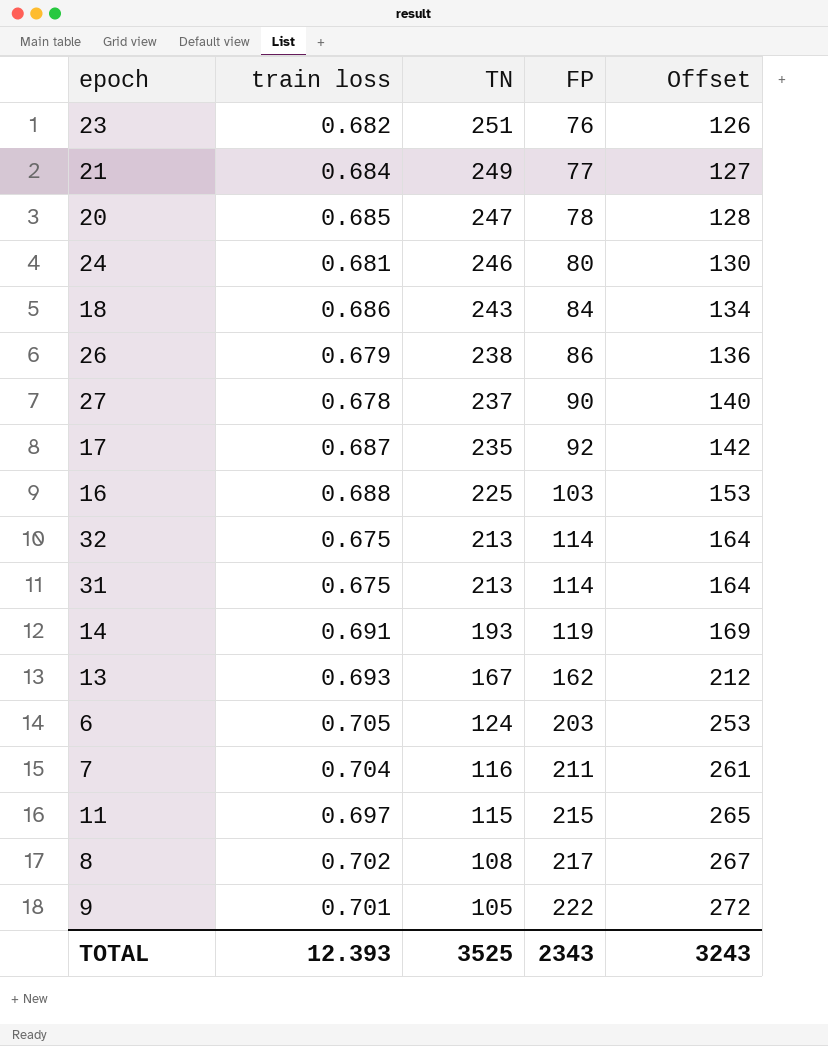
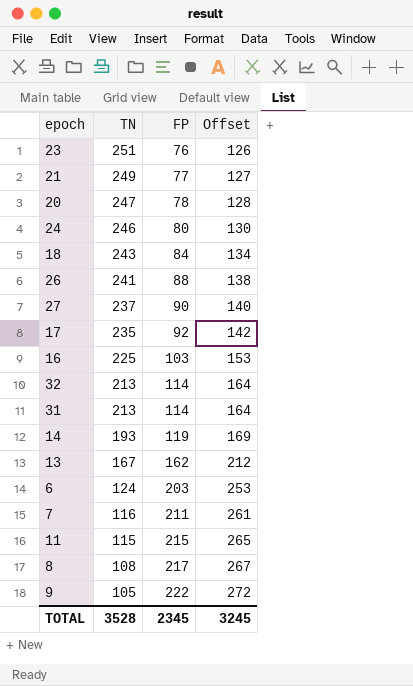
column train loss | position: 2 -> none
26 | TN: 238 -> 241
26 | FP: 86 -> 88
26 | Offset: 136 -> 138
TOTAL | TN: 3525 -> 3528
TOTAL | FP: 2343 -> 2345
TOTAL | Offset: 3243 -> 3245

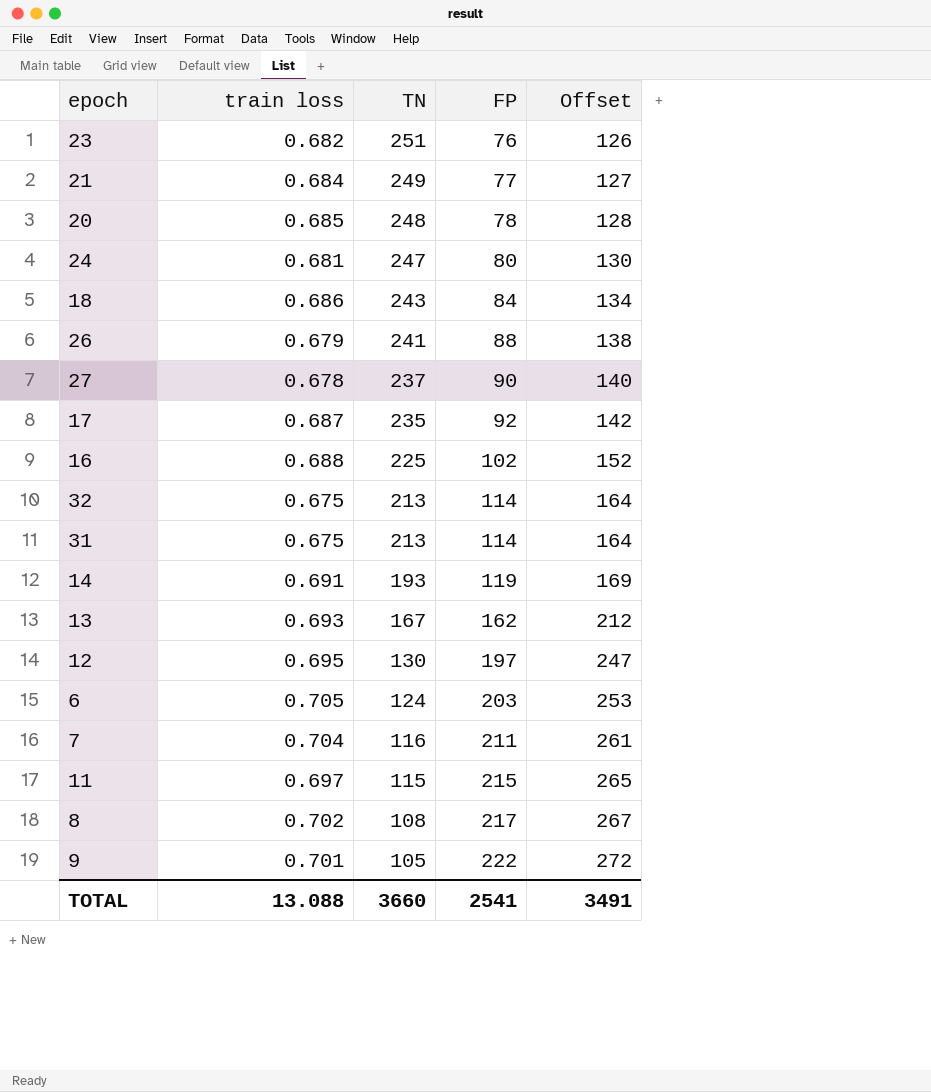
column train loss | position: none -> 2
20 | TN: 247 -> 248
24 | TN: 246 -> 247
16 | FP: 103 -> 102
16 | Offset: 153 -> 152
row 12: none -> 0.695 | 130 | 197 | 247
TOTAL | TN: 3528 -> 3660
TOTAL | FP: 2345 -> 2541
TOTAL | Offset: 3245 -> 3491

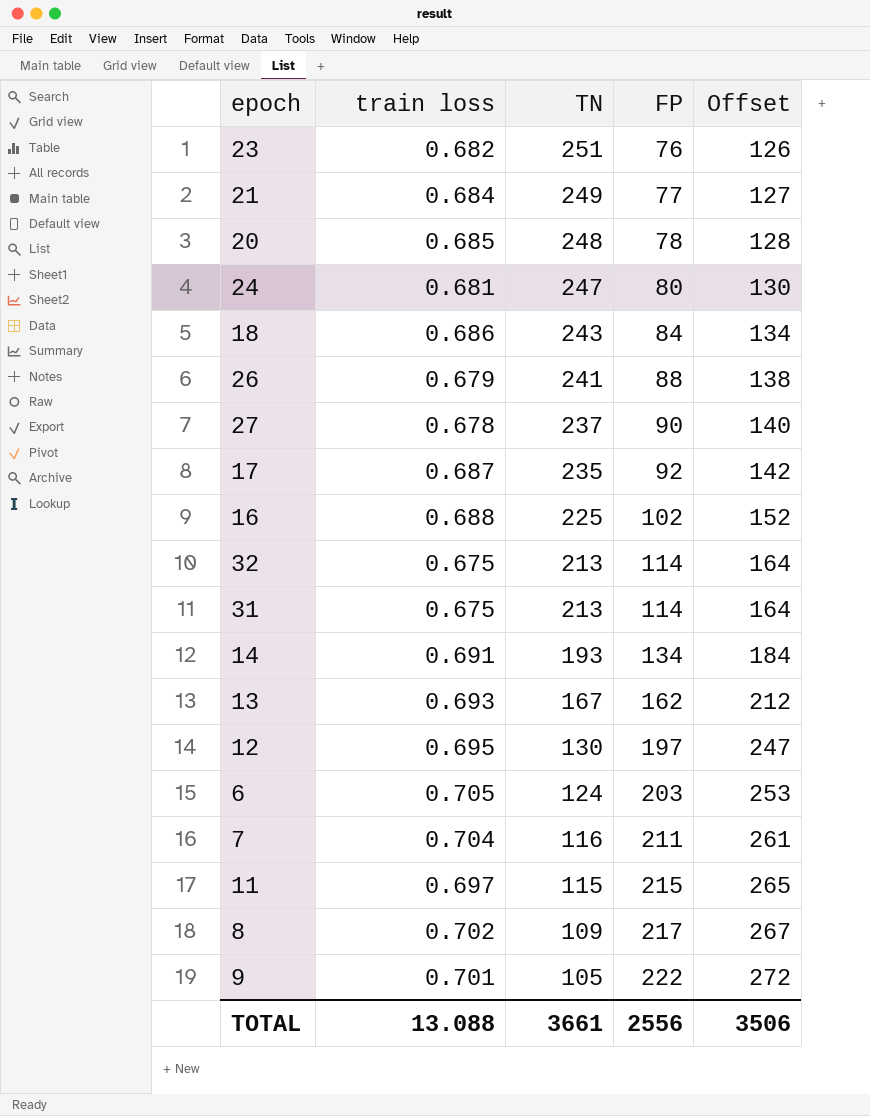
14 | FP: 119 -> 134
14 | Offset: 169 -> 184
8 | TN: 108 -> 109
TOTAL | TN: 3660 -> 3661
TOTAL | FP: 2541 -> 2556
TOTAL | Offset: 3491 -> 3506

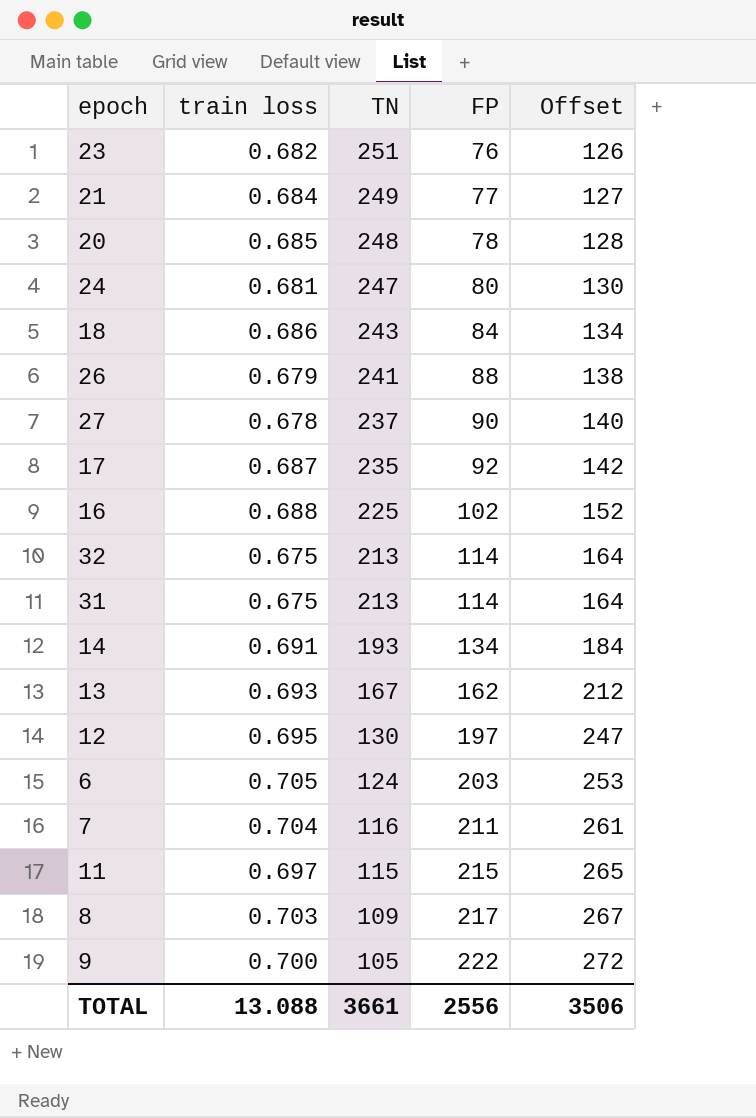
8 | train loss: 0.702 -> 0.703
9 | train loss: 0.701 -> 0.700

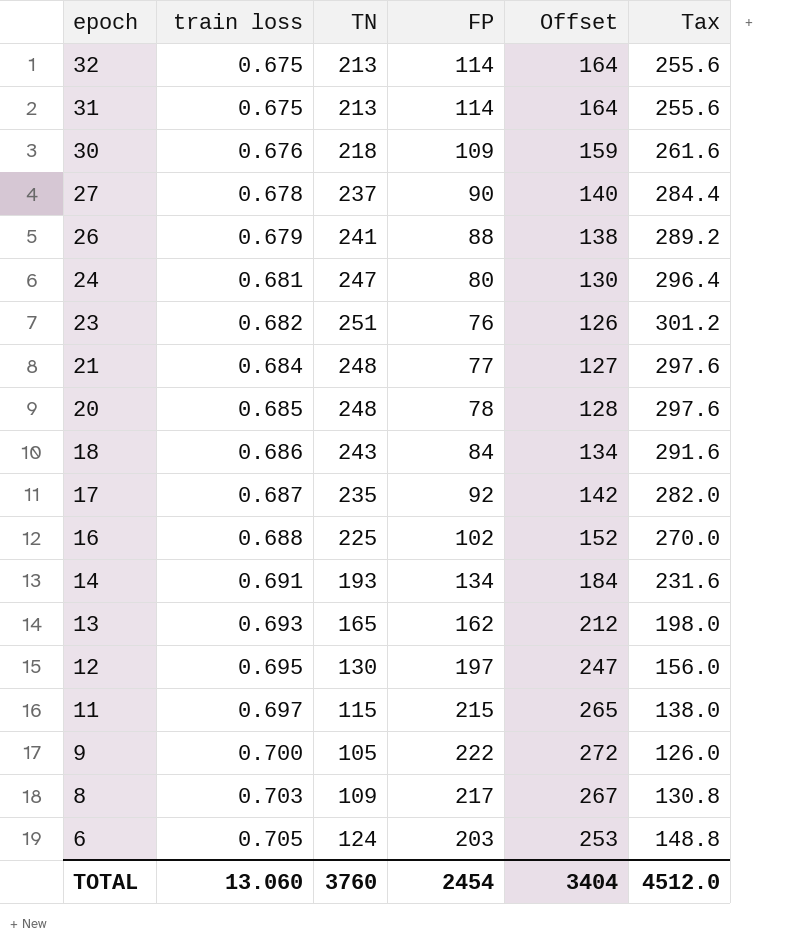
row order: TN descending -> epoch descending
column Tax | formula: none -> [TN] * 1.2
row 7: 0.704 | 116 | 211 | 261 -> none
row 30: none -> 0.676 | 218 | 109 | 159 | 261.6
21 | TN: 249 -> 248
13 | TN: 167 -> 165
TOTAL | train loss: 13.088 -> 13.060
TOTAL | TN: 3661 -> 3760
TOTAL | FP: 2556 -> 2454
TOTAL | Offset: 3506 -> 3404

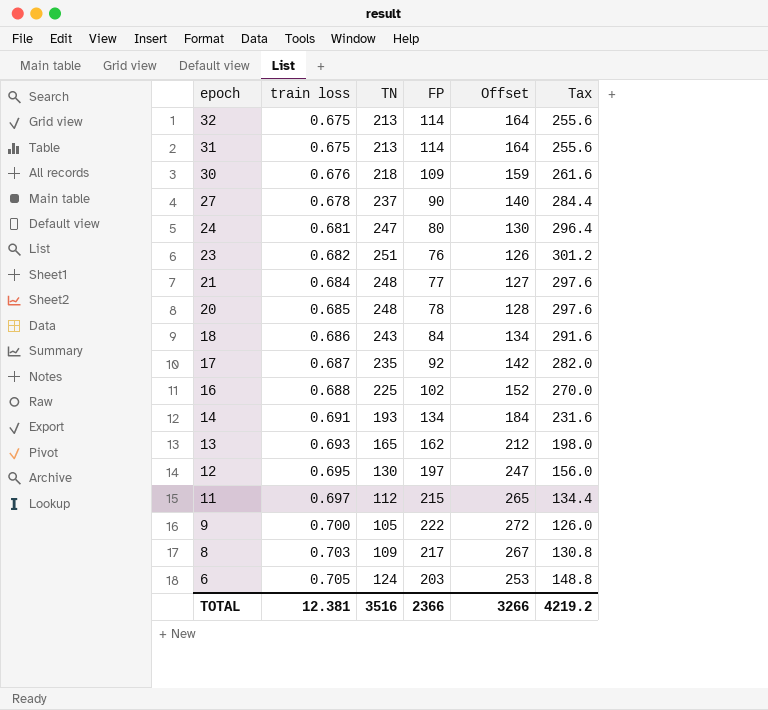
row 26: 0.679 | 241 | 88 | 138 | 289.2 -> none
11 | TN: 115 -> 112
11 | Tax: 138.0 -> 134.4
TOTAL | train loss: 13.060 -> 12.381
TOTAL | TN: 3760 -> 3516
TOTAL | FP: 2454 -> 2366
TOTAL | Offset: 3404 -> 3266
TOTAL | Tax: 4512.0 -> 4219.2

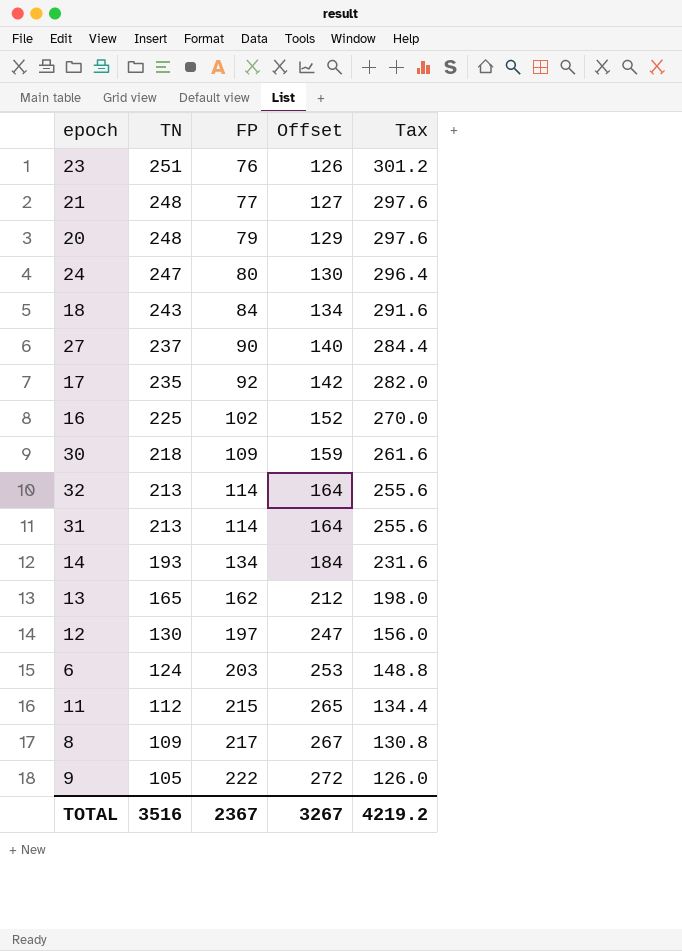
row order: epoch descending -> TN descending
column train loss | position: 2 -> none
20 | FP: 78 -> 79
20 | Offset: 128 -> 129
TOTAL | FP: 2366 -> 2367
TOTAL | Offset: 3266 -> 3267

